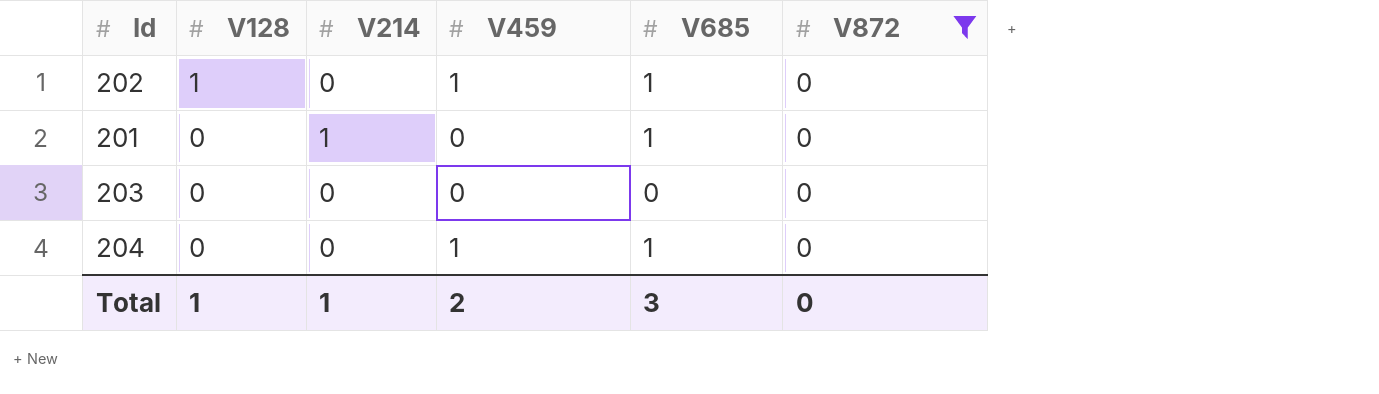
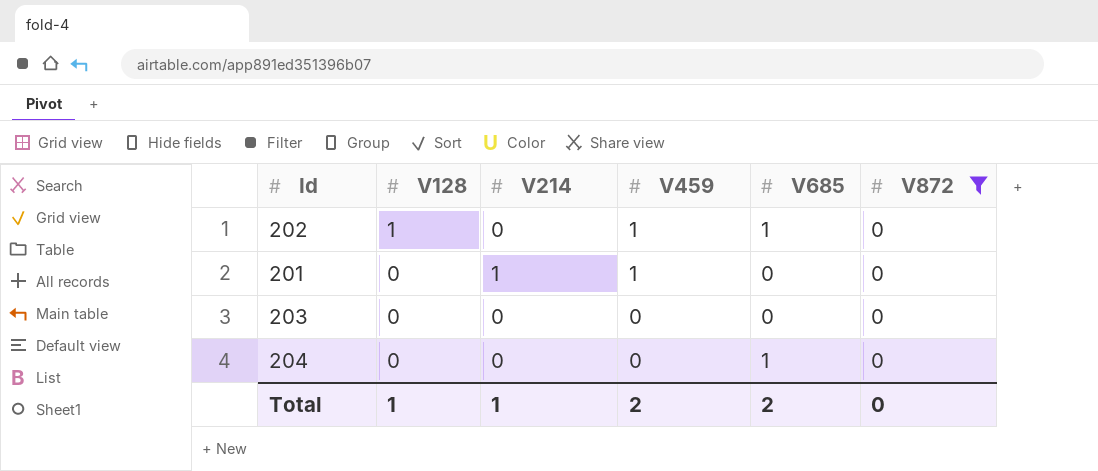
201 | V459: 0 -> 1
201 | V685: 1 -> 0
204 | V459: 1 -> 0
Total | V685: 3 -> 2

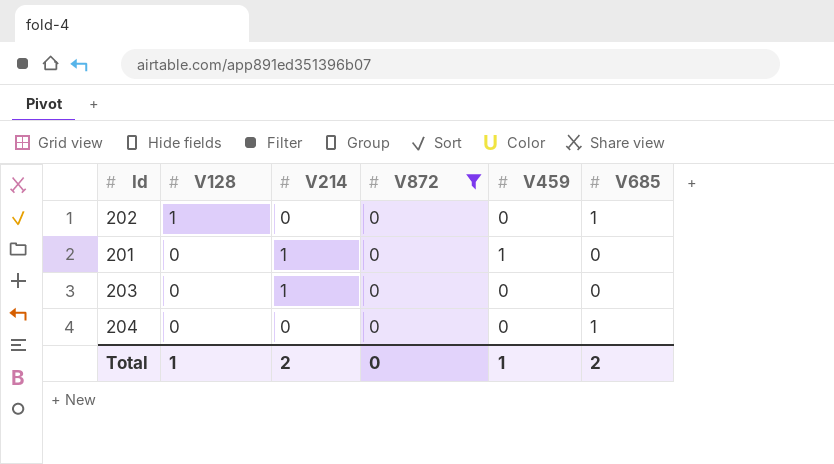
column V872 | position: 6 -> 4
202 | V459: 1 -> 0
203 | V214: 0 -> 1
Total | V214: 1 -> 2
Total | V459: 2 -> 1

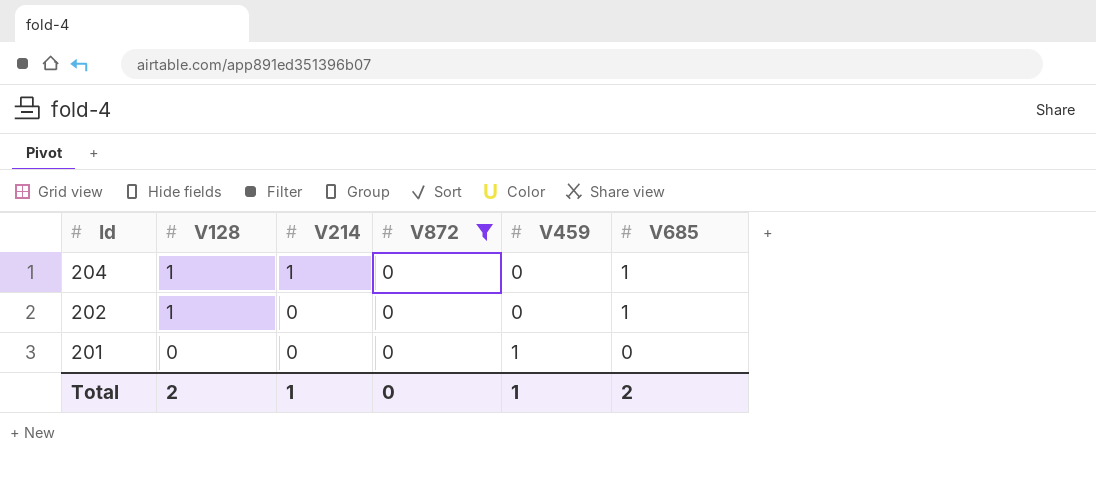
row order: V128 descending -> Id descending
row 203: 0 | 1 | 0 | 0 | 0 -> none
204 | V128: 0 -> 1
204 | V214: 0 -> 1
201 | V214: 1 -> 0
Total | V128: 1 -> 2
Total | V214: 2 -> 1

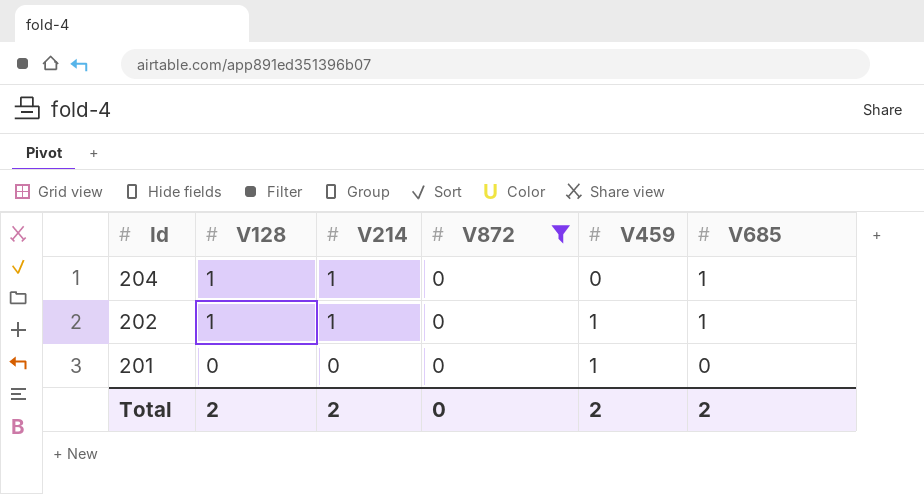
202 | V214: 0 -> 1
202 | V459: 0 -> 1
Total | V214: 1 -> 2
Total | V459: 1 -> 2

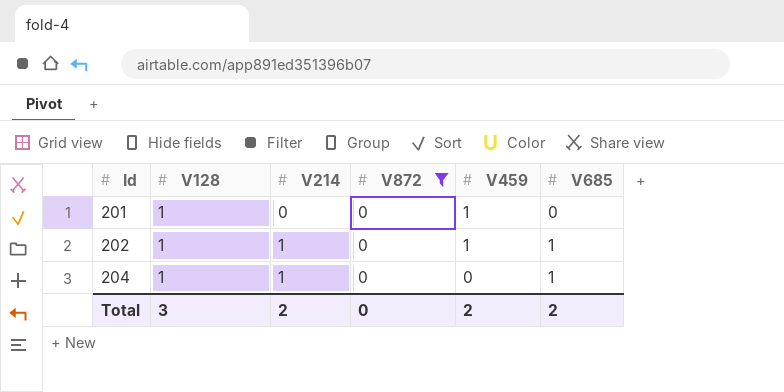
row order: Id descending -> Id ascending
201 | V128: 0 -> 1
Total | V128: 2 -> 3

